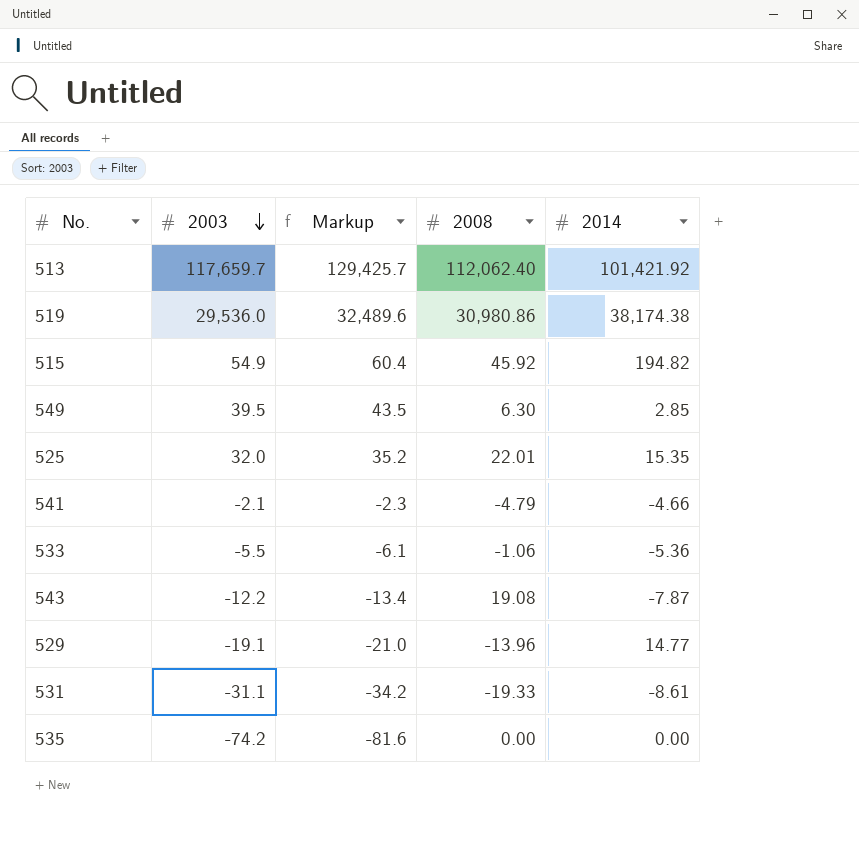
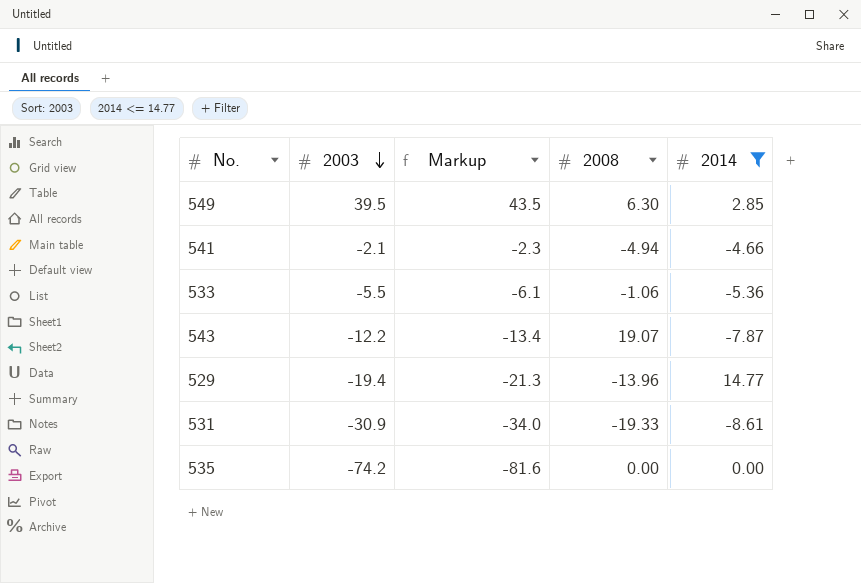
filter: none -> 2014 <= 14.77
541 | 2008: -4.79 -> -4.94
543 | 2008: 19.08 -> 19.07
529 | 2003: -19.1 -> -19.4
529 | Markup: -21.0 -> -21.3
531 | 2003: -31.1 -> -30.9
531 | Markup: -34.2 -> -34.0

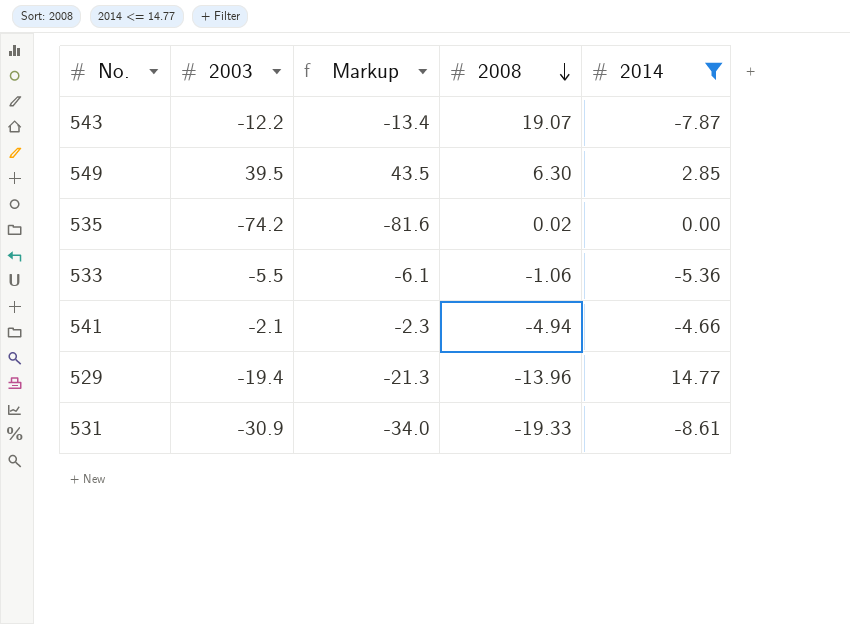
row order: 2003 descending -> 2008 descending
535 | 2008: 0.00 -> 0.02

